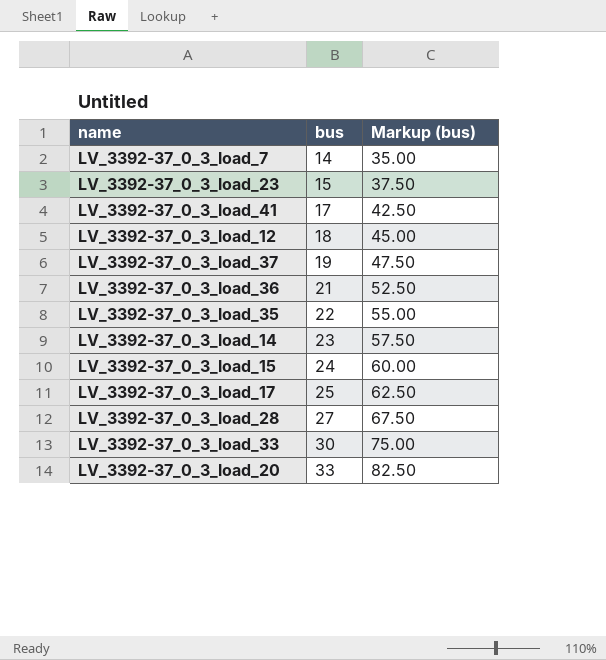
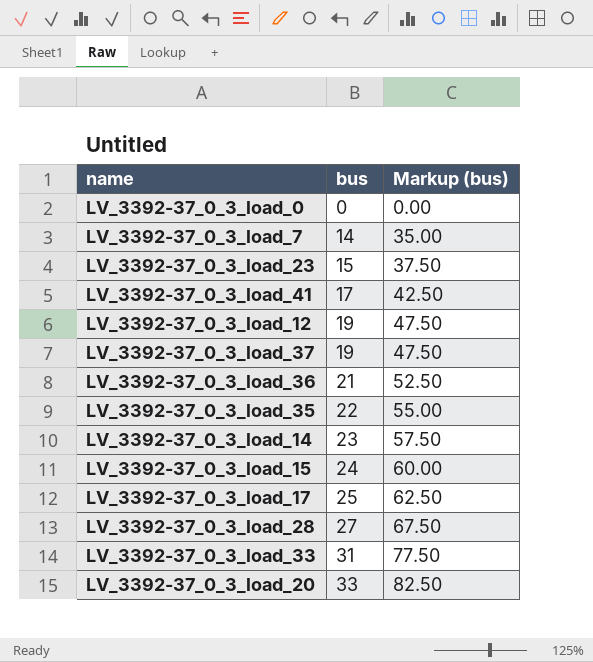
row LV_3392-37_0_3_load_0: none -> 0 | 0.00
LV_3392-37_0_3_load_12 | bus: 18 -> 19
LV_3392-37_0_3_load_12 | Markup (bus): 45.00 -> 47.50
LV_3392-37_0_3_load_33 | bus: 30 -> 31
LV_3392-37_0_3_load_33 | Markup (bus): 75.00 -> 77.50

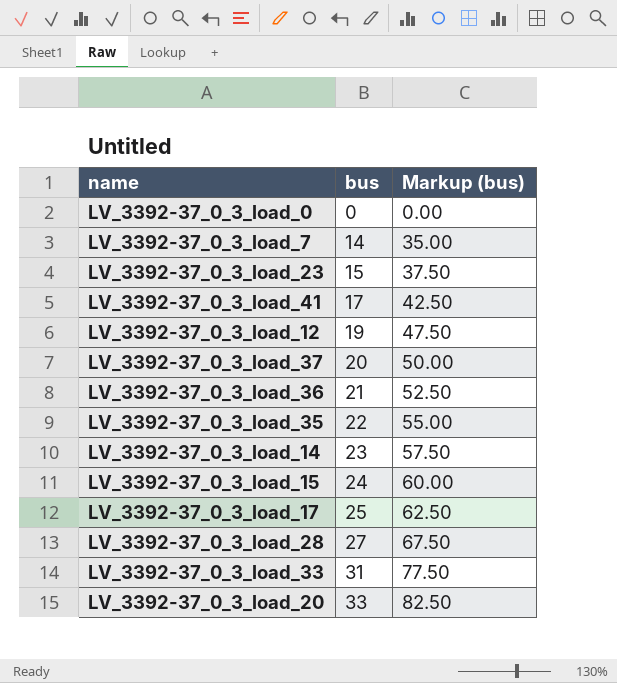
LV_3392-37_0_3_load_37 | bus: 19 -> 20
LV_3392-37_0_3_load_37 | Markup (bus): 47.50 -> 50.00

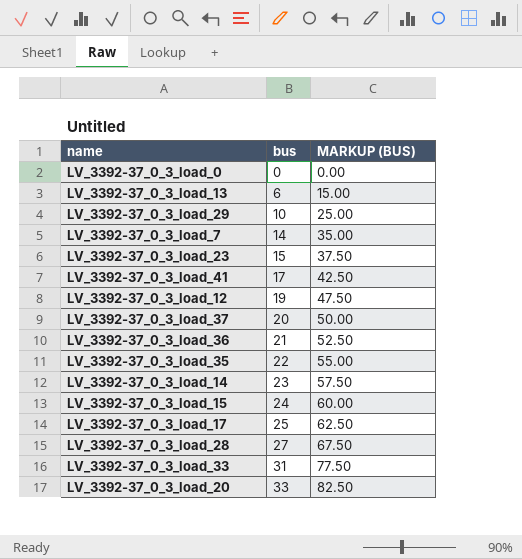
column name: Markup (bus) -> MARKUP (BUS)
row LV_3392-37_0_3_load_13: none -> 6 | 15.00
row LV_3392-37_0_3_load_29: none -> 10 | 25.00

